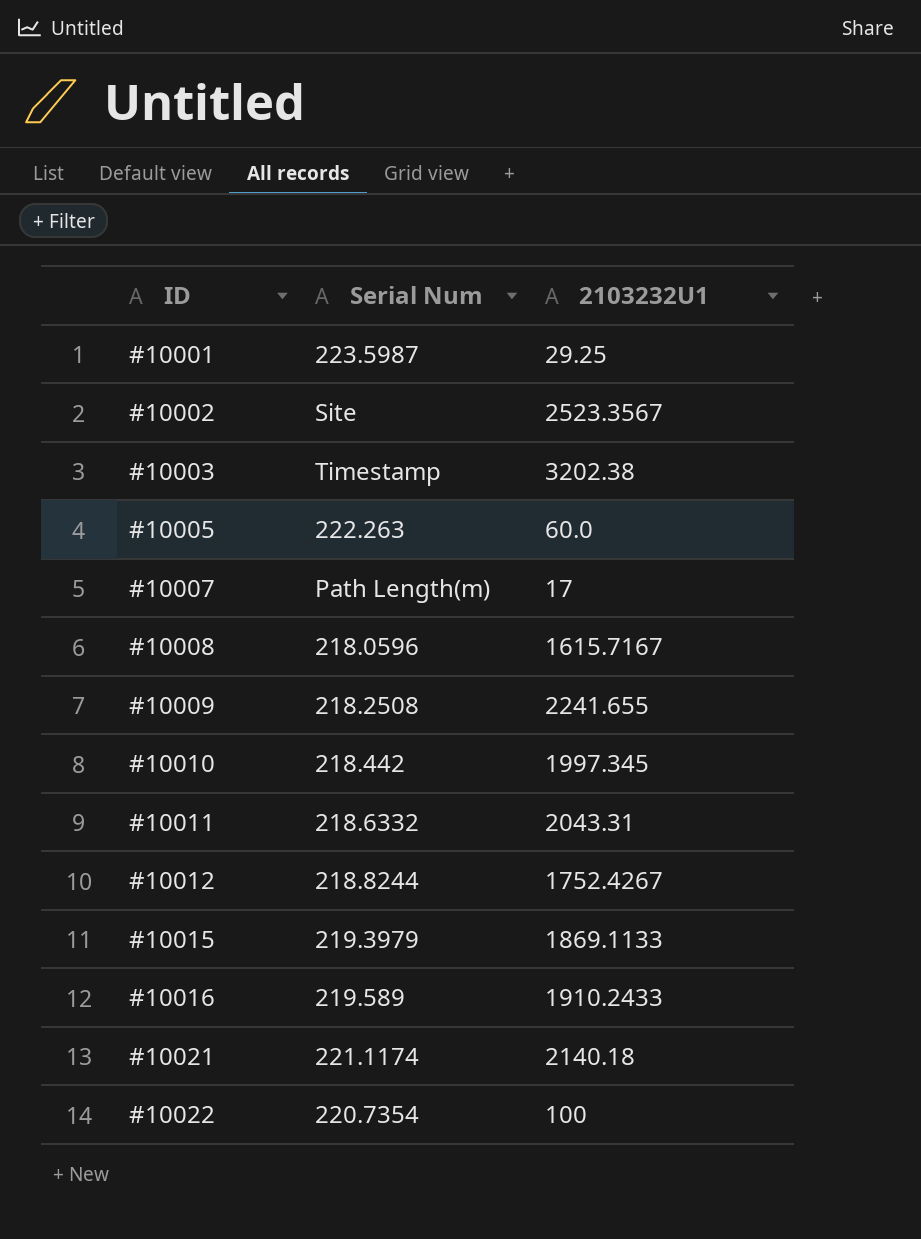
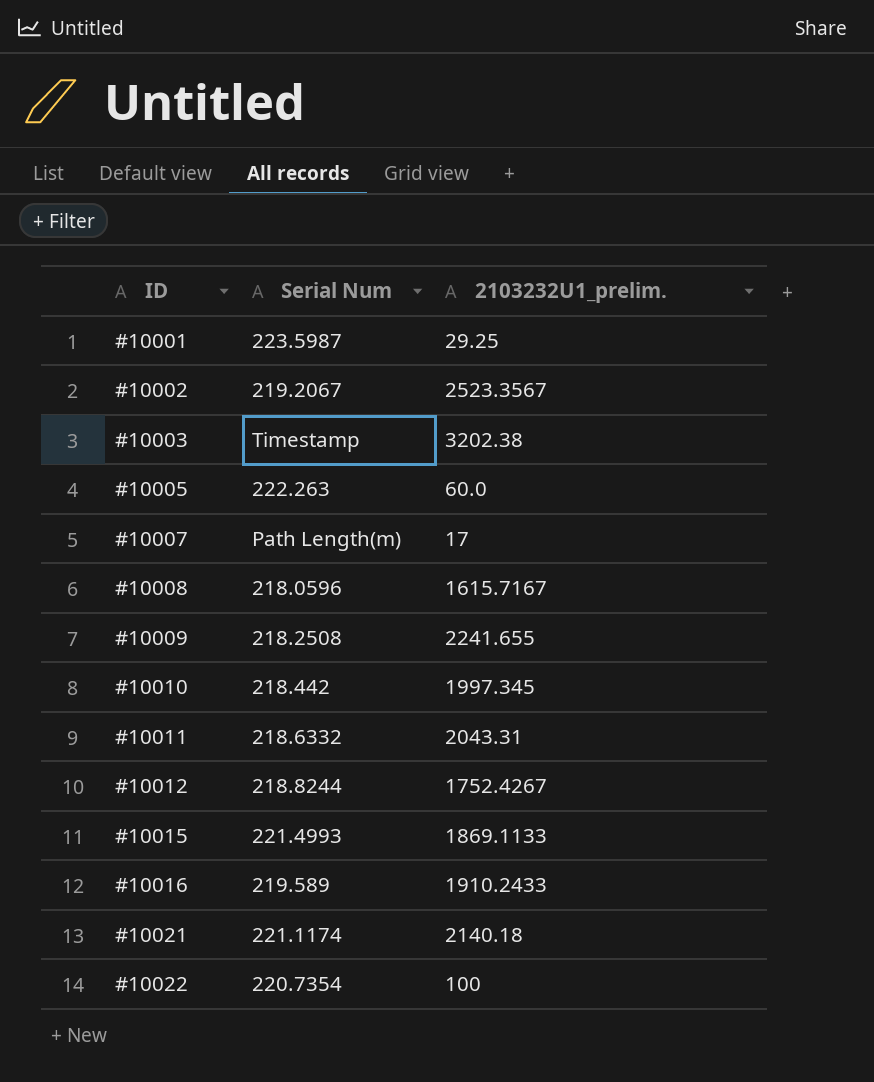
column name: 2103232U1 -> 2103232U1_prelim.
#10002 | Serial Num: Site -> 219.2067
#10015 | Serial Num: 219.3979 -> 221.4993

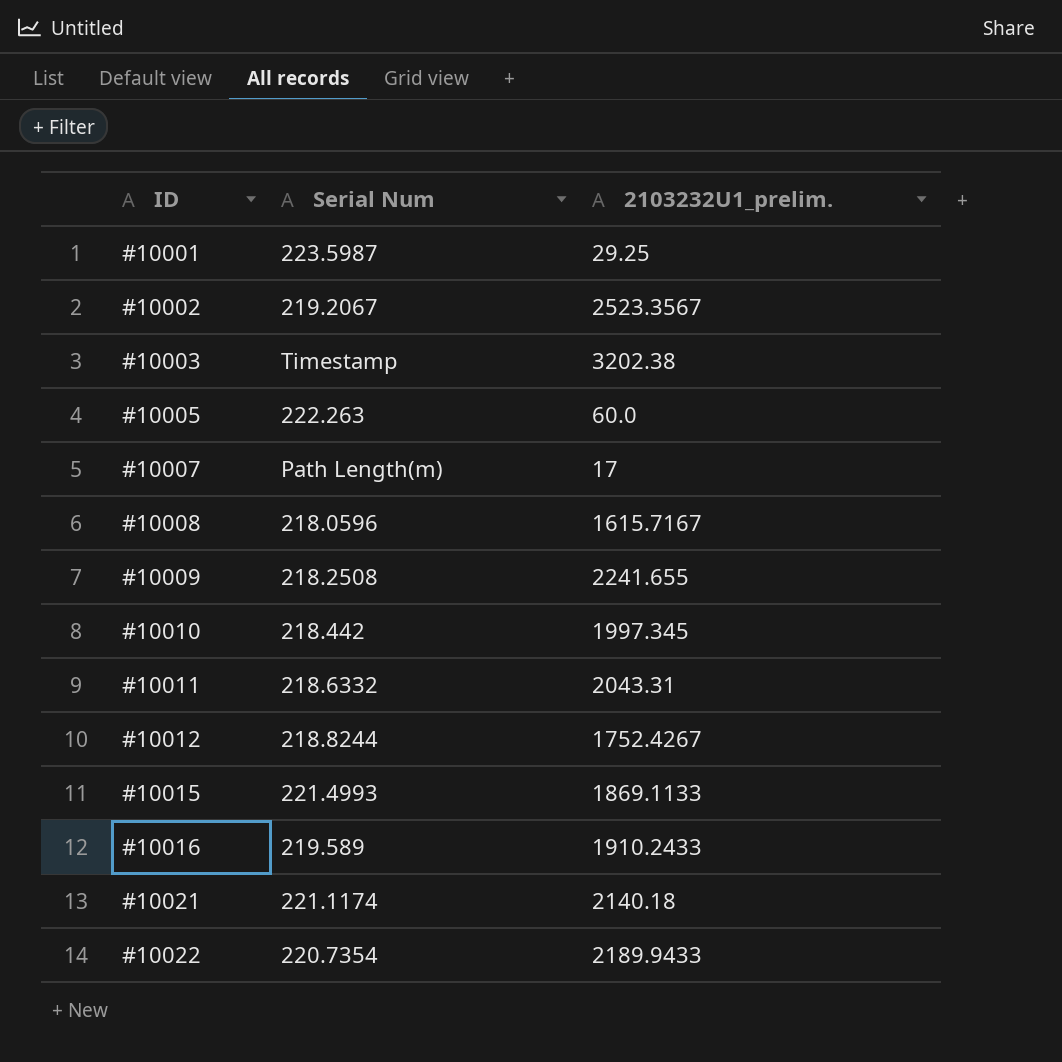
#10022 | 2103232U1_prelim.: 100 -> 2189.9433

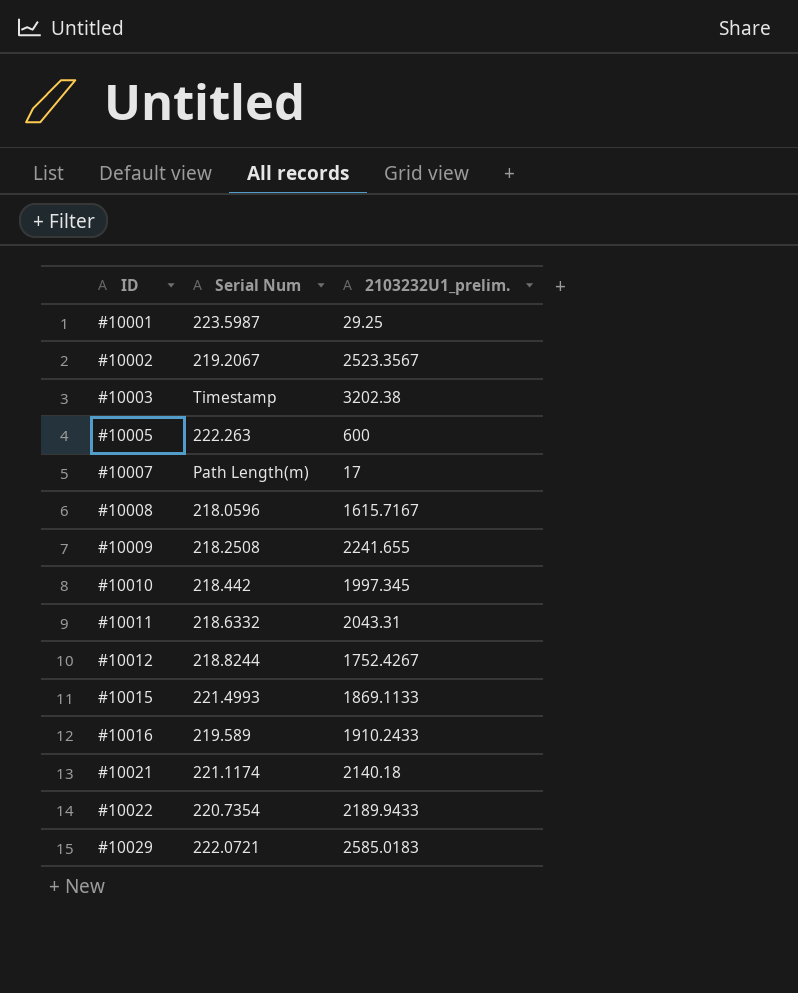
#10005 | 2103232U1_prelim.: 60.0 -> 600
row #10029: none -> 222.0721 | 2585.0183

